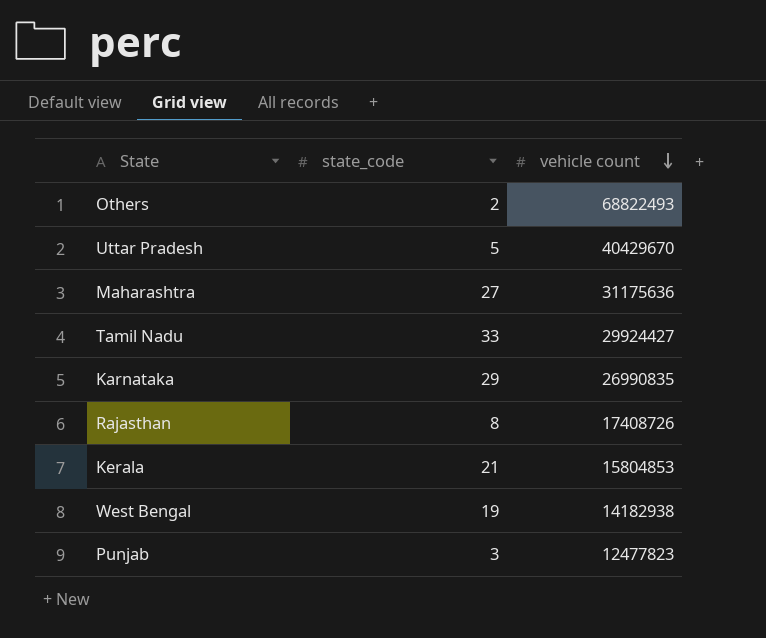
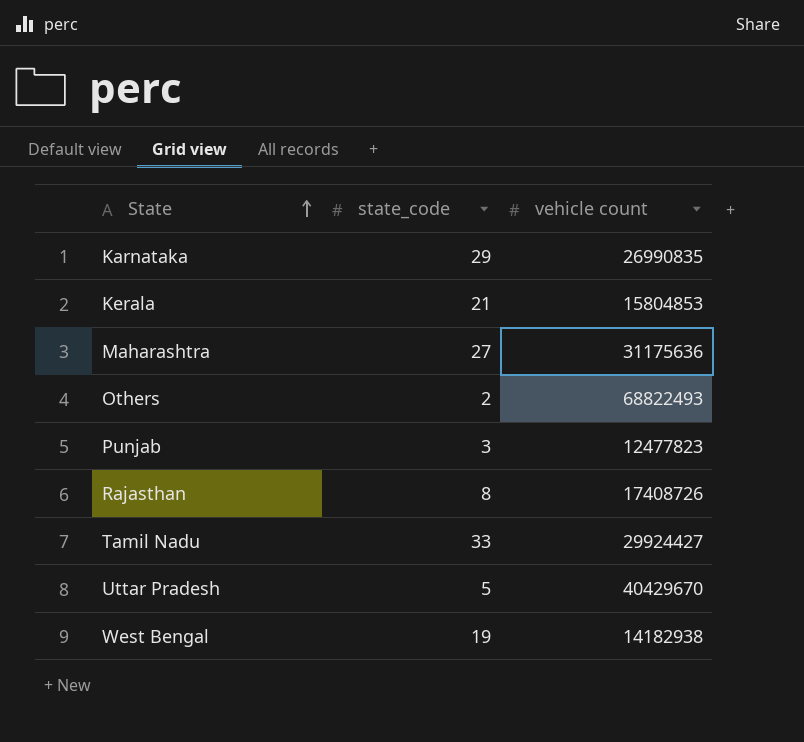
row order: vehicle count descending -> State ascending

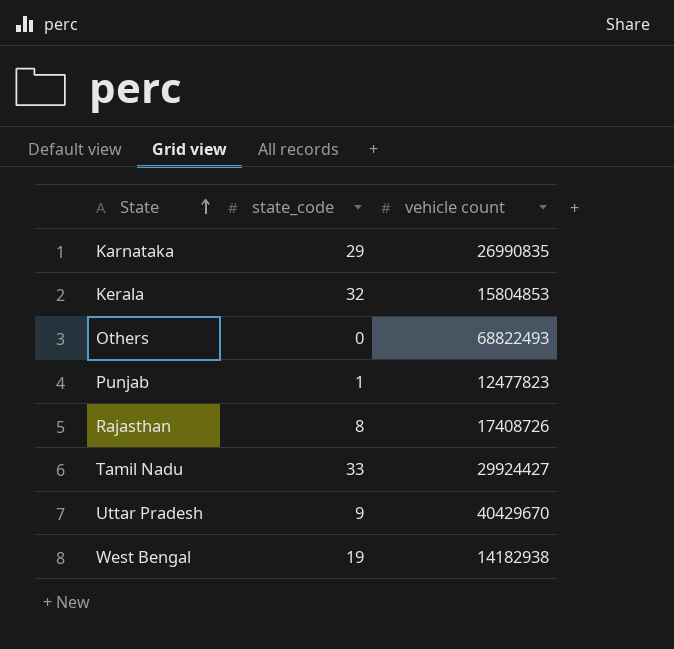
row Maharashtra: 27 | 31175636 -> none
Kerala | state_code: 21 -> 32
Others | state_code: 2 -> 0
Punjab | state_code: 3 -> 1
Uttar Pradesh | state_code: 5 -> 9

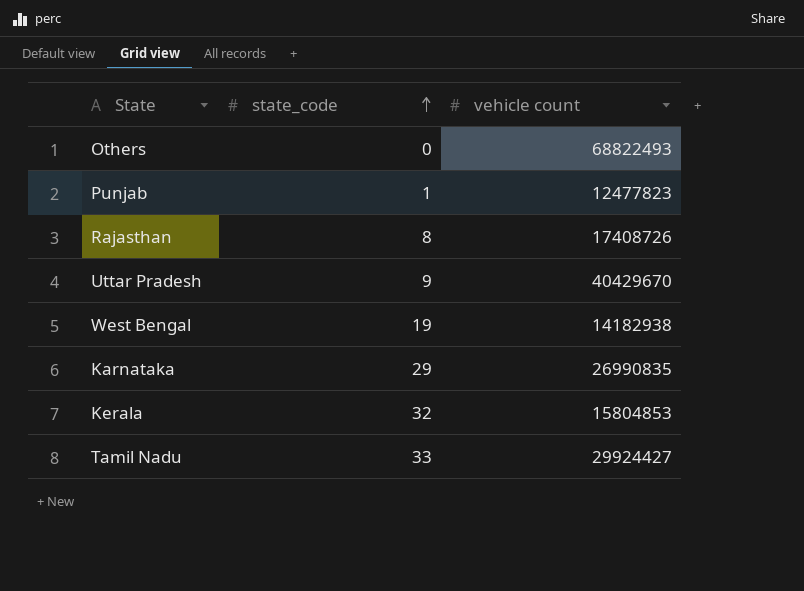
row order: State ascending -> state_code ascending

